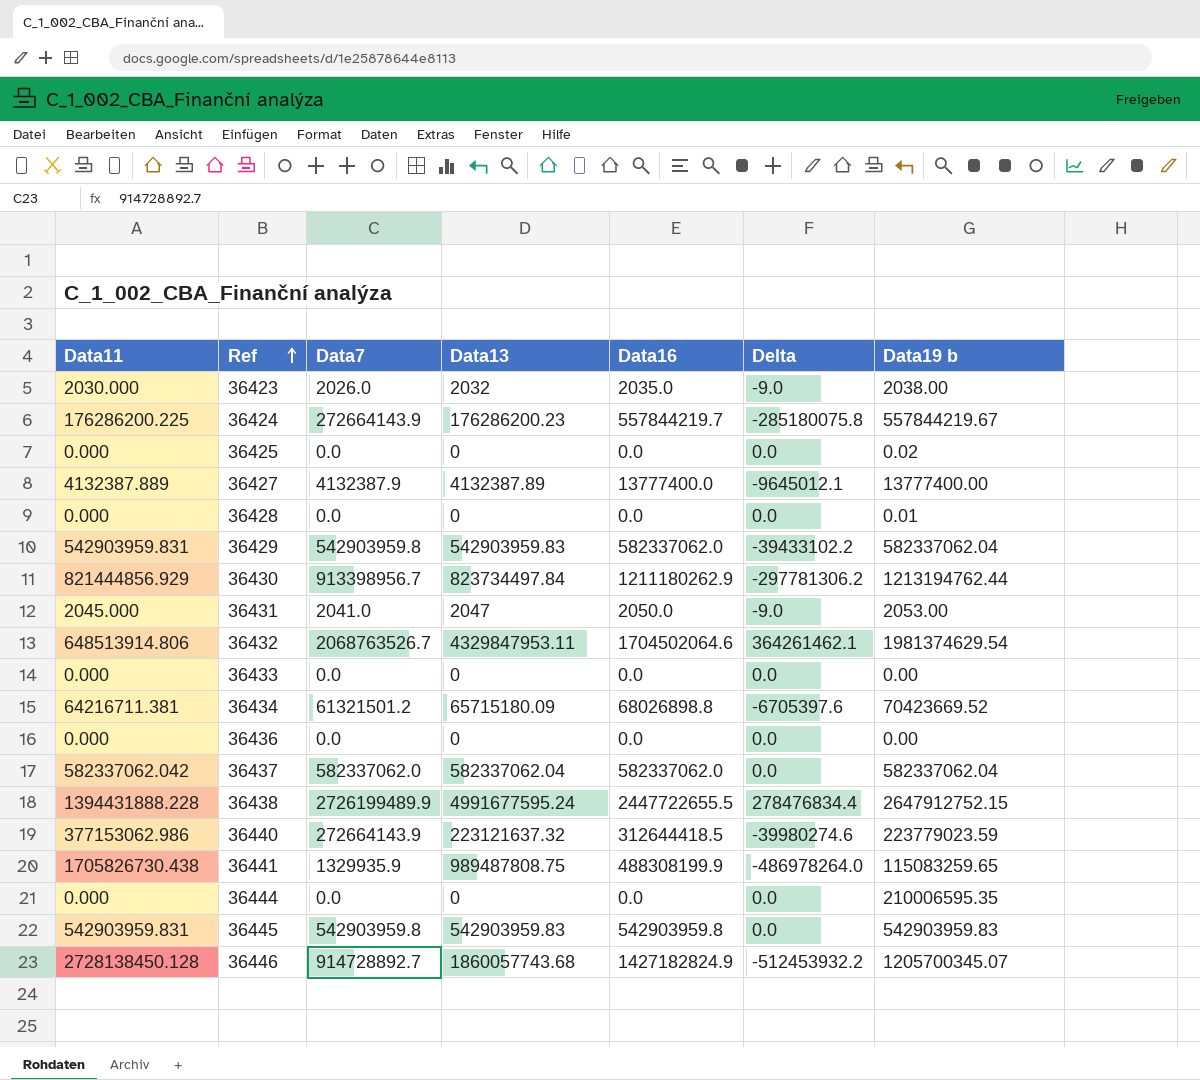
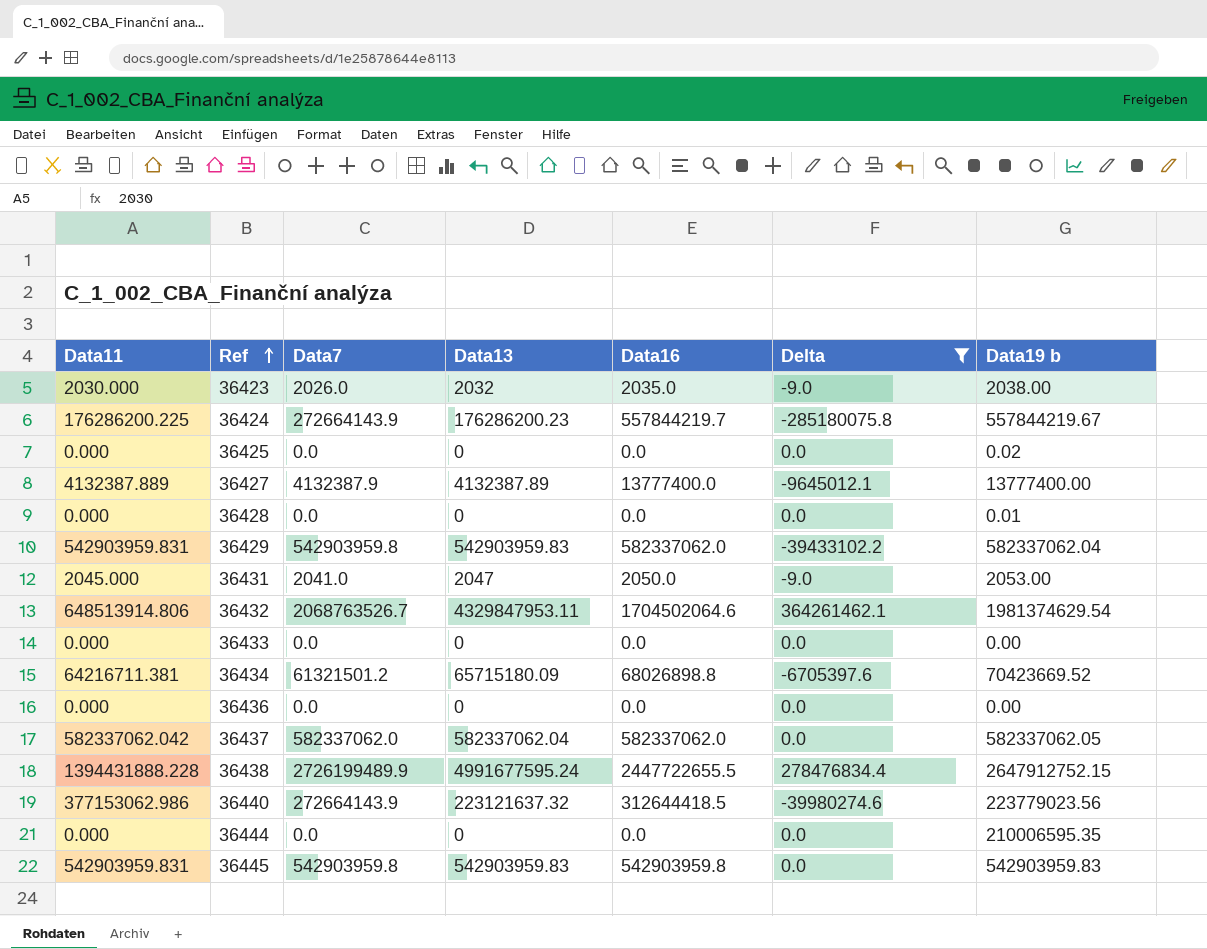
filter: none -> Delta >= -285180075.8
36437 | Data19 b: 582337062.04 -> 582337062.05
36440 | Data19 b: 223779023.59 -> 223779023.56

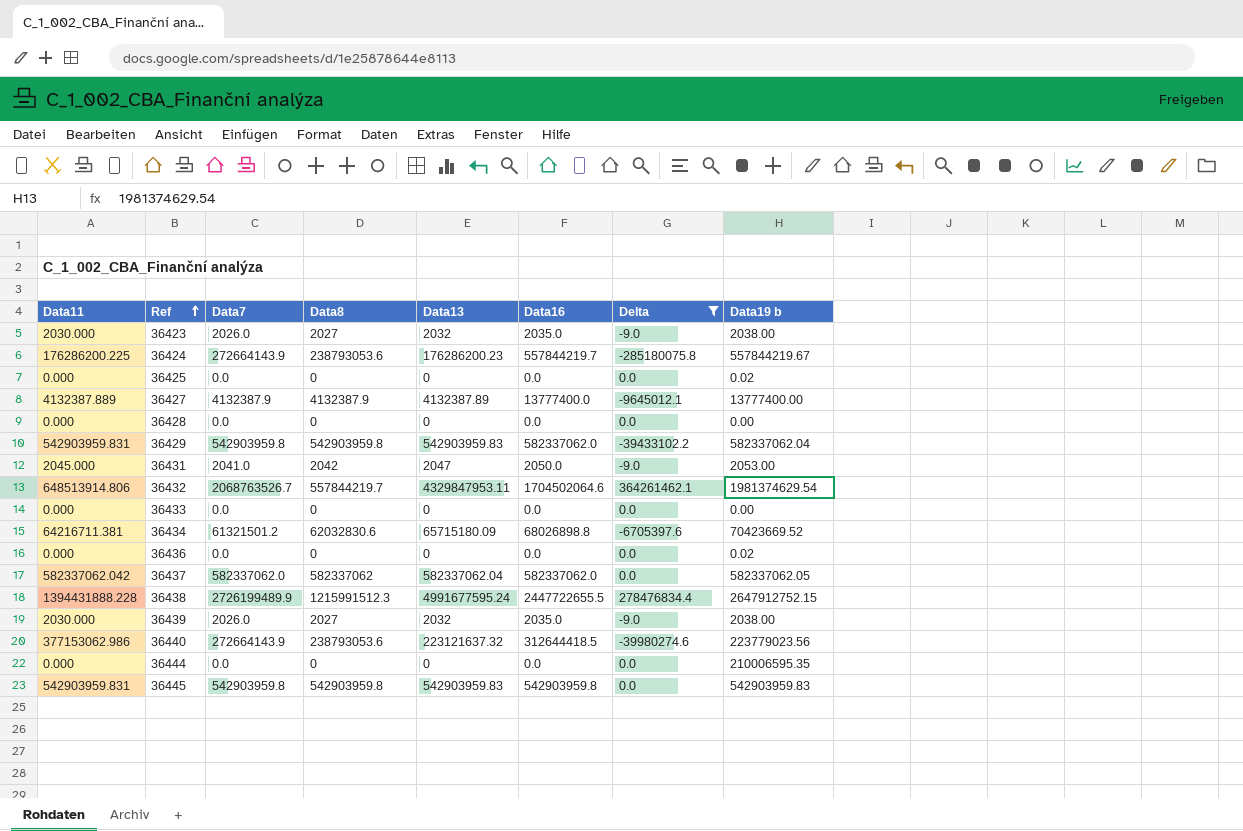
column Data8 | position: none -> 4
36428 | Data19 b: 0.01 -> 0.00
36436 | Data19 b: 0.00 -> 0.02
row 36439: none -> 2030.000 | 2026.0 | 2027 | 2032 | 2035.0 | -9.0 | 2038.00

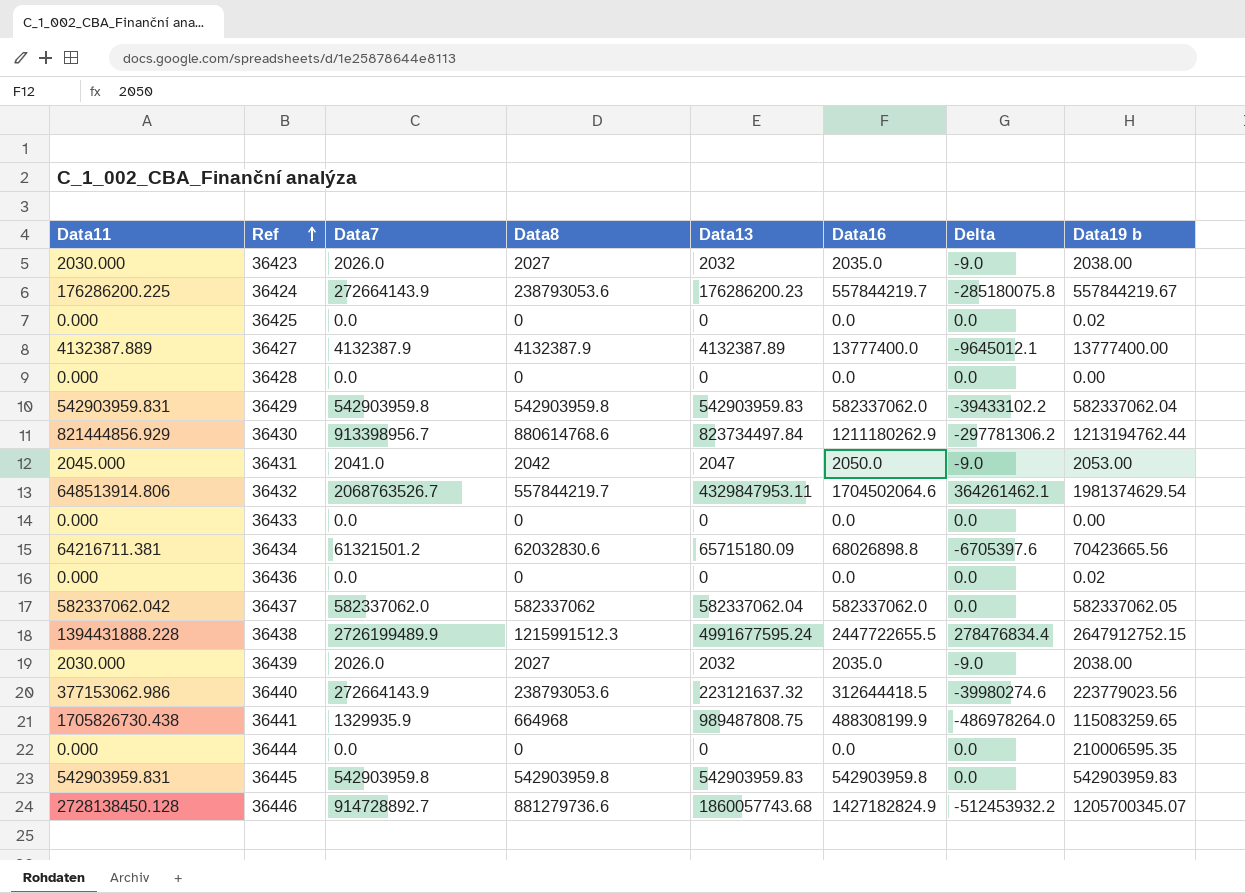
filter: Delta >= -285180075.8 -> none
36434 | Data19 b: 70423669.52 -> 70423665.56

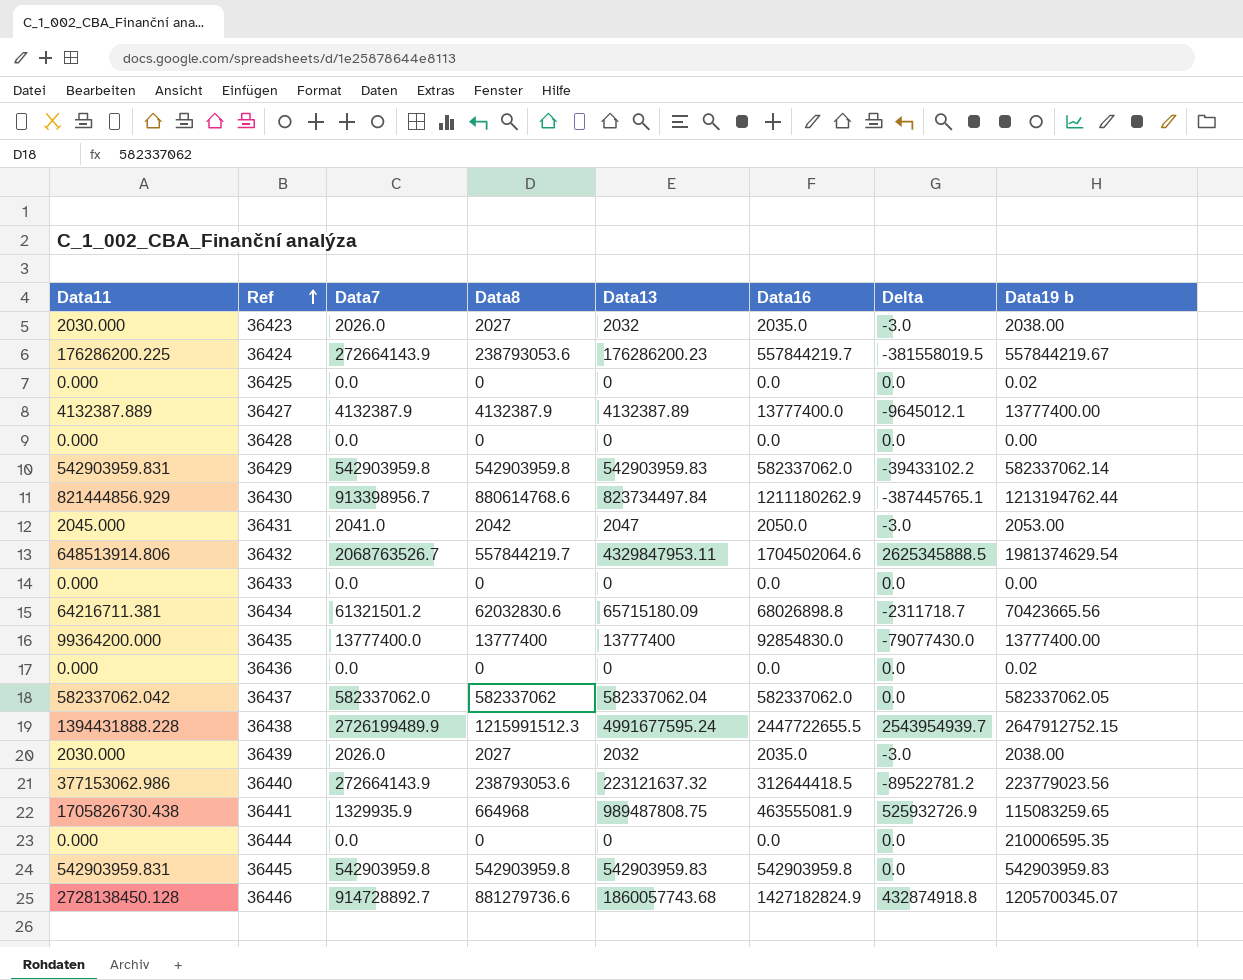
column Delta | formula: [Data7] - [Data16] -> [Data13] - [Data16]
36429 | Data19 b: 582337062.04 -> 582337062.14
row 36435: none -> 99364200.000 | 13777400.0 | 13777400 | 13777400 | 92854830.0 | -79077430.0 | 13777400.00
36441 | Data16: 488308199.9 -> 463555081.9

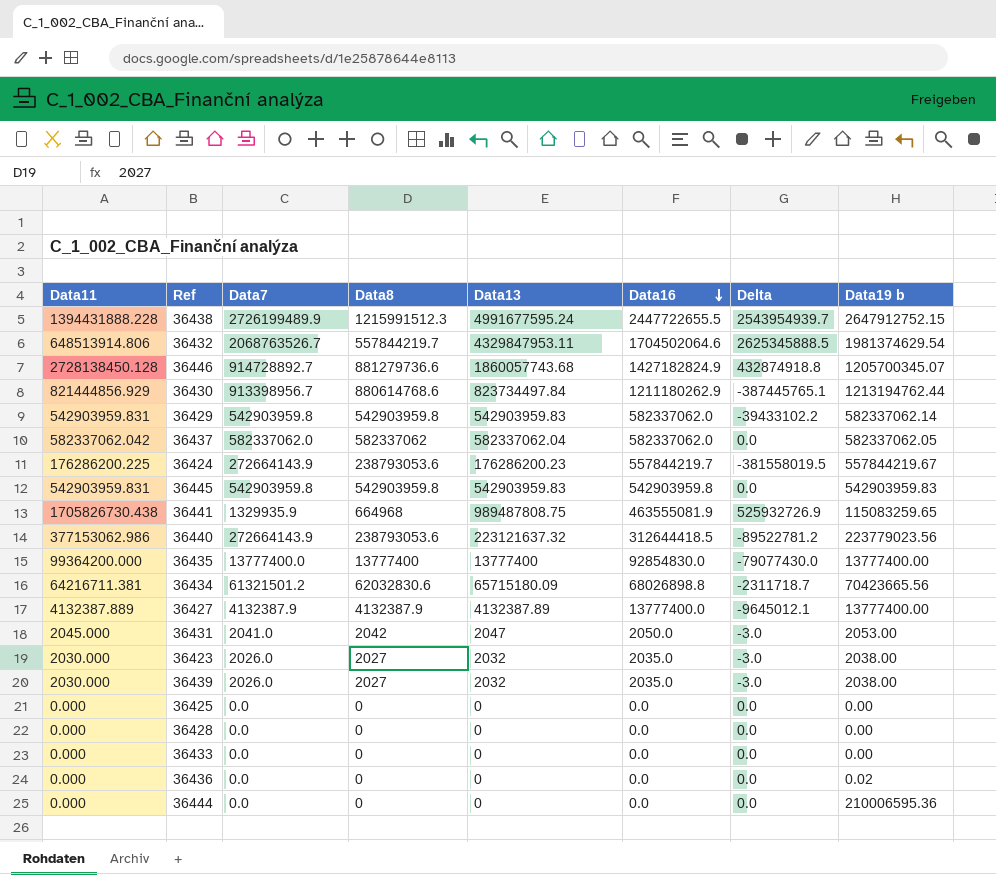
row order: Ref ascending -> Data16 descending
36425 | Data19 b: 0.02 -> 0.00
36444 | Data19 b: 210006595.35 -> 210006595.36

